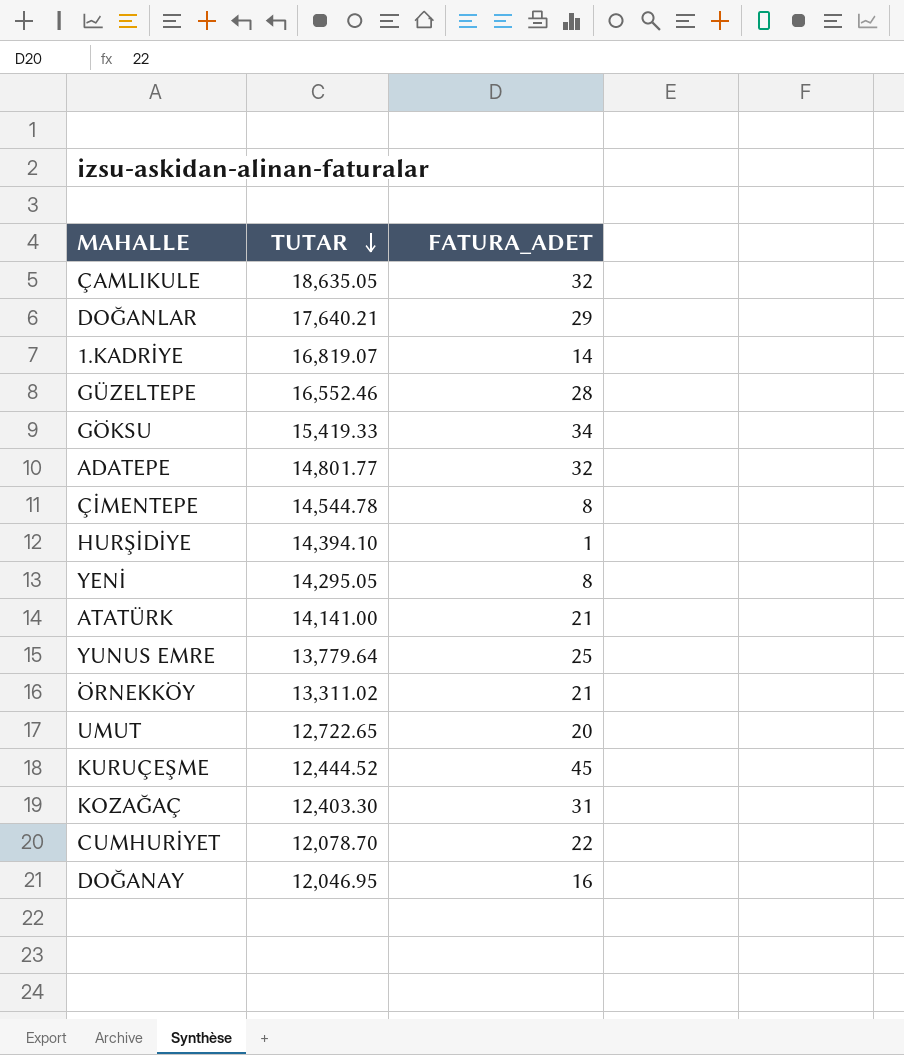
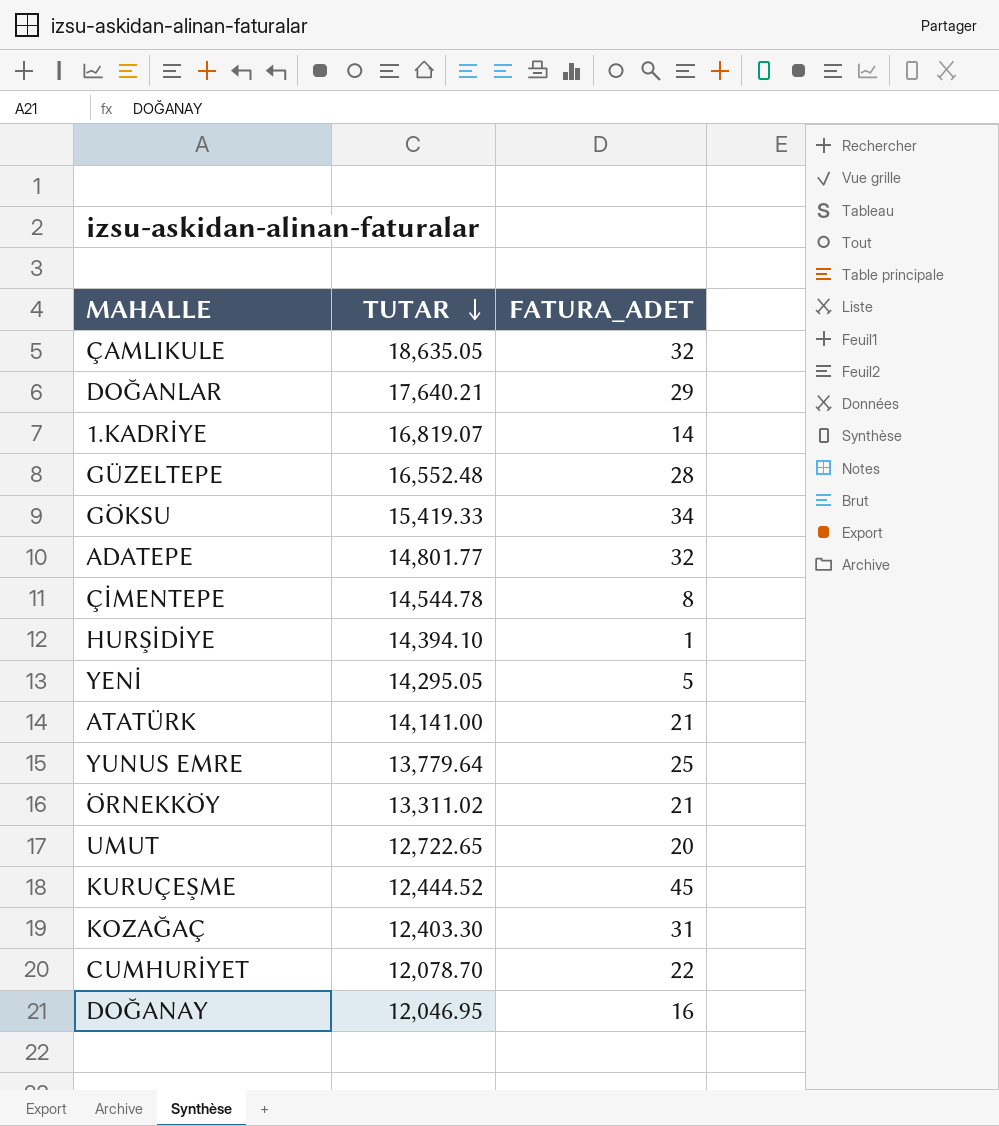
GÜZELTEPE | TUTAR: 16,552.46 -> 16,552.48
YENİ | FATURA_ADET: 8 -> 5

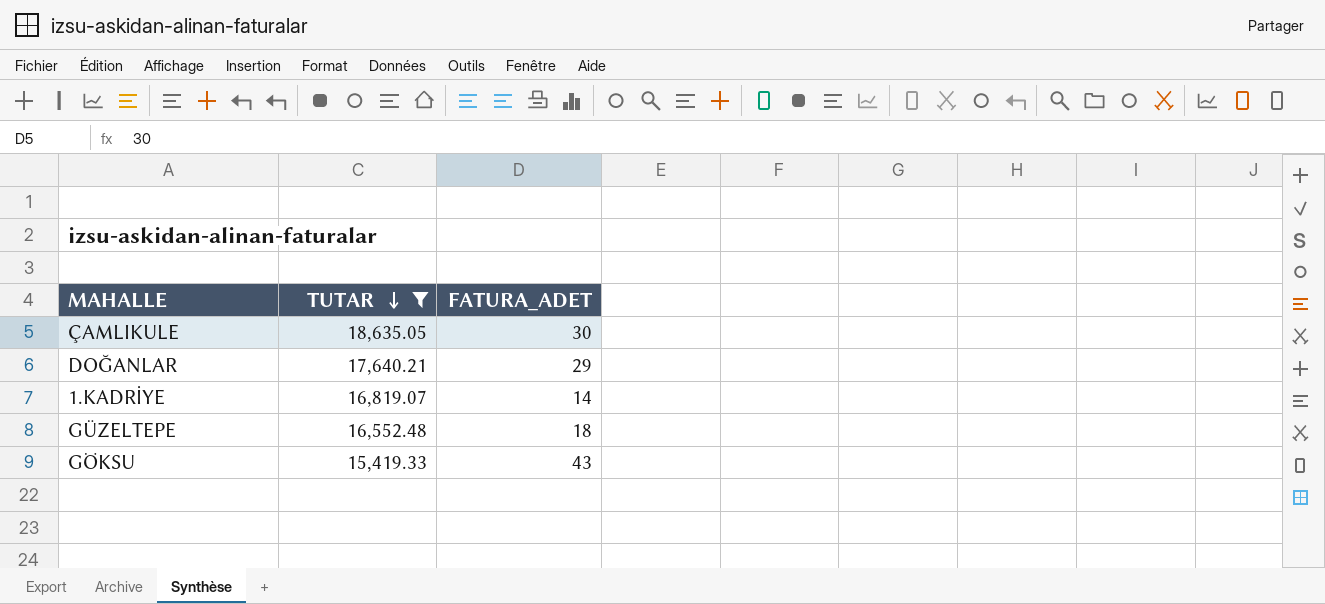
filter: none -> TUTAR >= 15,419.33
ÇAMLIKULE | FATURA_ADET: 32 -> 30
GÜZELTEPE | FATURA_ADET: 28 -> 18
GÖKSU | FATURA_ADET: 34 -> 43

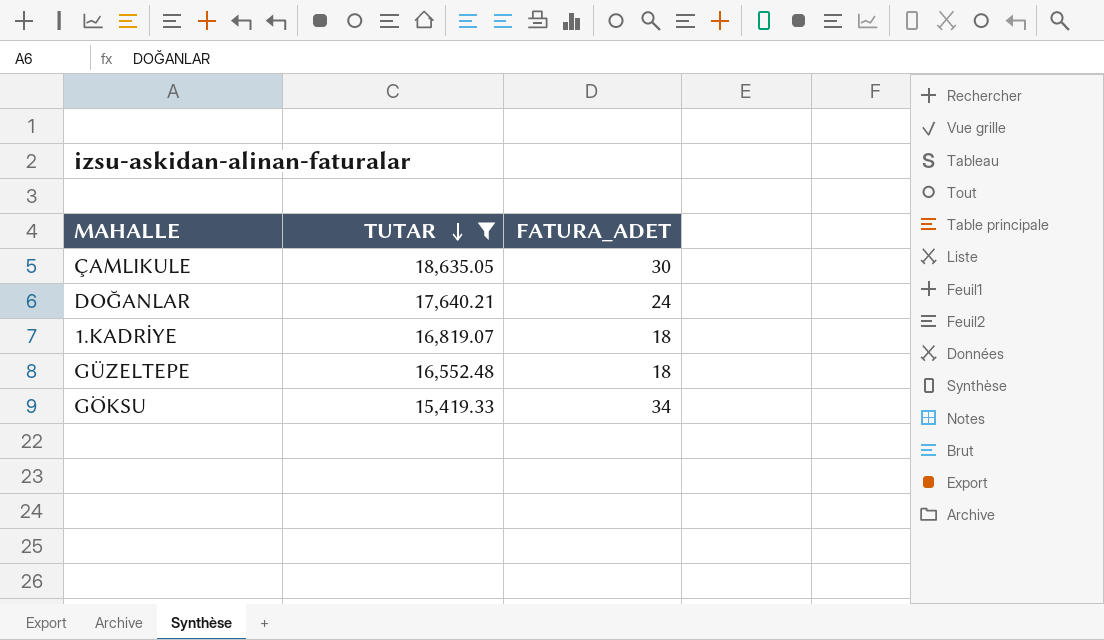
DOĞANLAR | FATURA_ADET: 29 -> 24
1.KADRİYE | FATURA_ADET: 14 -> 18
GÖKSU | FATURA_ADET: 43 -> 34

